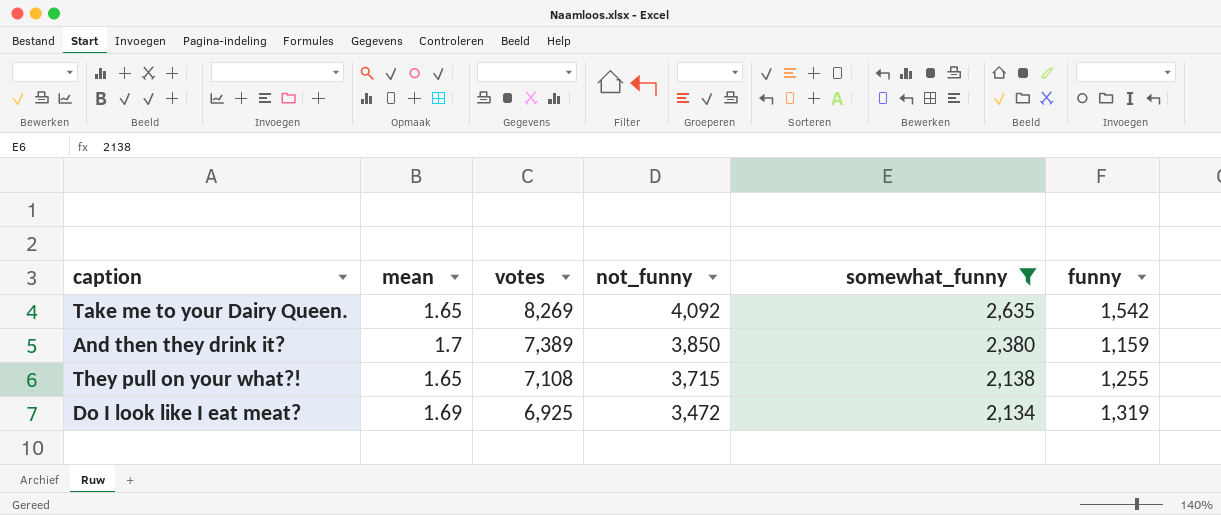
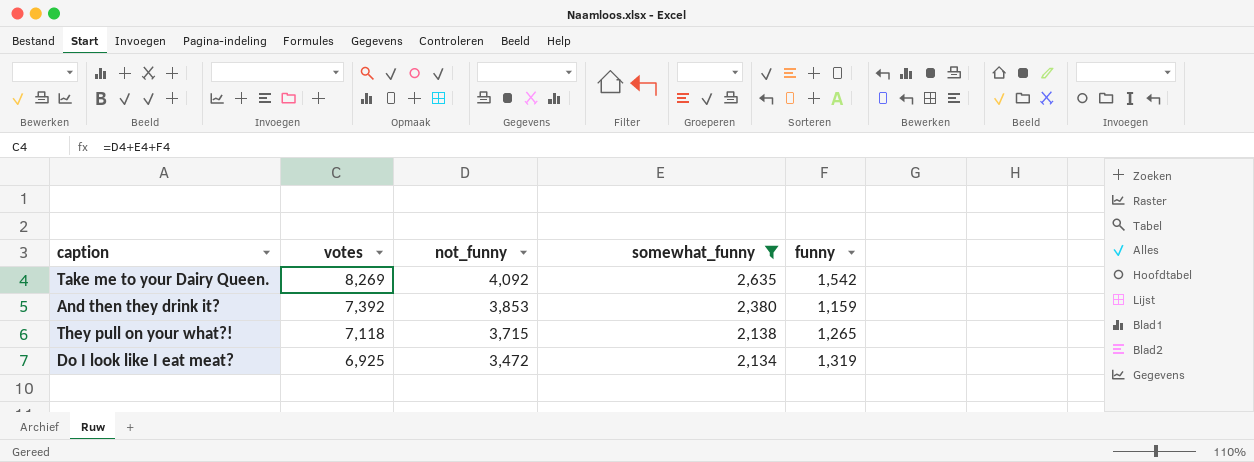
column mean | position: 2 -> none
And then they drink it? | votes: 7,389 -> 7,392
And then they drink it? | not_funny: 3,850 -> 3,853
They pull on your what?! | votes: 7,108 -> 7,118
They pull on your what?! | funny: 1,255 -> 1,265

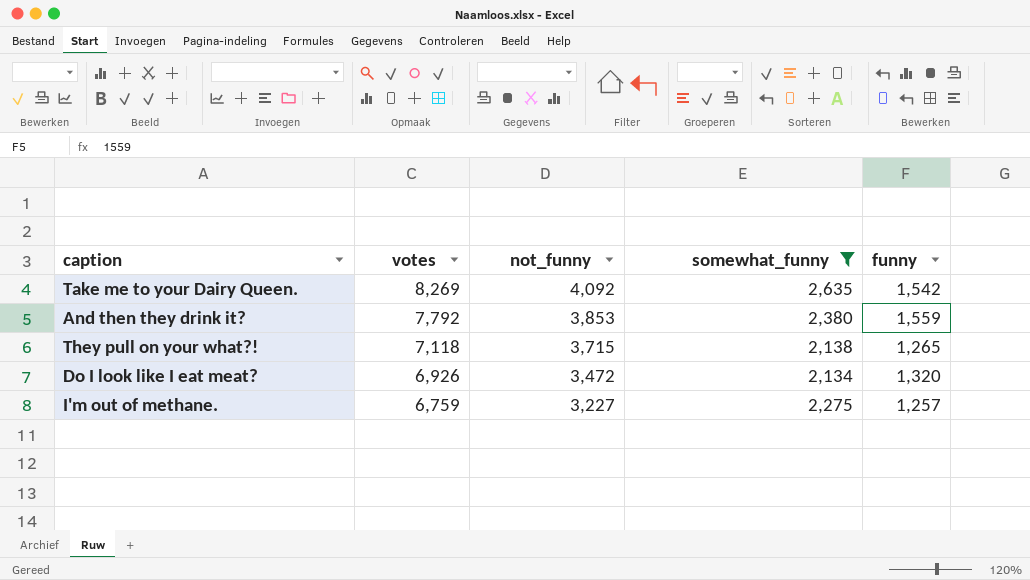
And then they drink it? | votes: 7,392 -> 7,792
And then they drink it? | funny: 1,159 -> 1,559
Do I look like I eat meat? | votes: 6,925 -> 6,926
Do I look like I eat meat? | funny: 1,319 -> 1,320
row I'm out of methane.: none -> 6,759 | 3,227 | 2,275 | 1,257

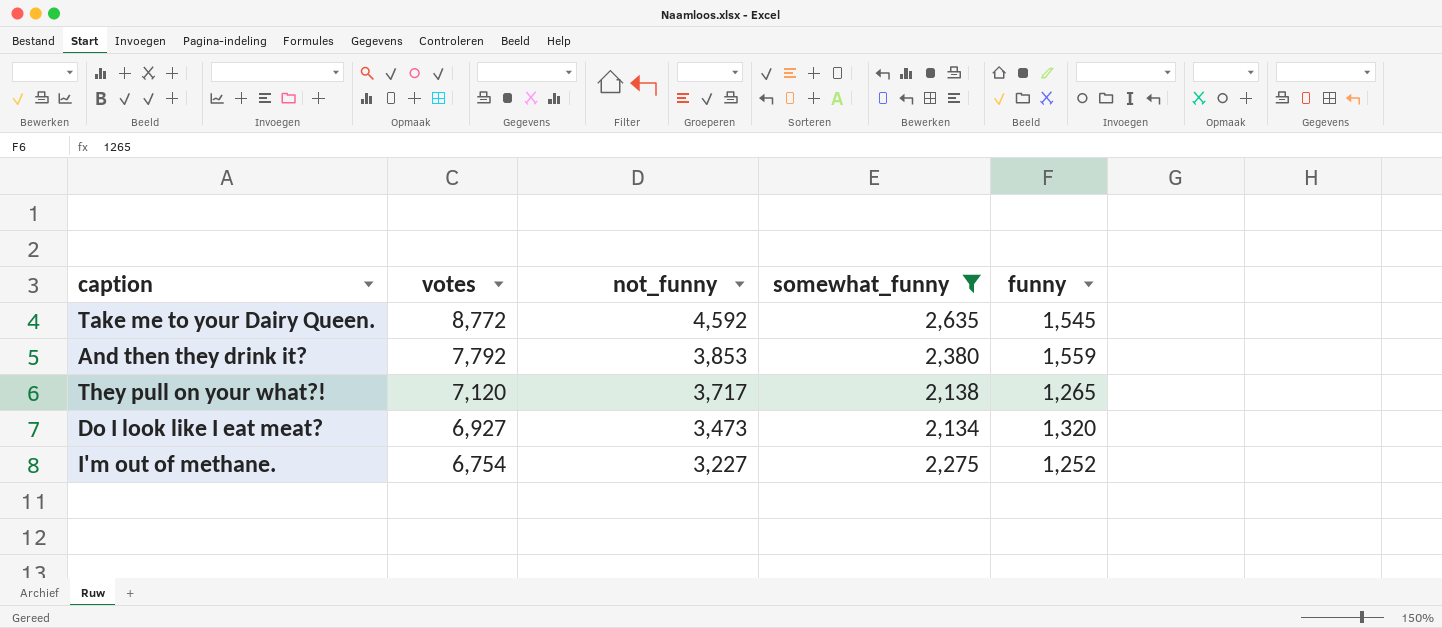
Take me to your Dairy Queen. | votes: 8,269 -> 8,772
Take me to your Dairy Queen. | not_funny: 4,092 -> 4,592
Take me to your Dairy Queen. | funny: 1,542 -> 1,545
They pull on your what?! | votes: 7,118 -> 7,120
They pull on your what?! | not_funny: 3,715 -> 3,717
Do I look like I eat meat? | votes: 6,926 -> 6,927
Do I look like I eat meat? | not_funny: 3,472 -> 3,473
I'm out of methane. | votes: 6,759 -> 6,754
I'm out of methane. | funny: 1,257 -> 1,252

